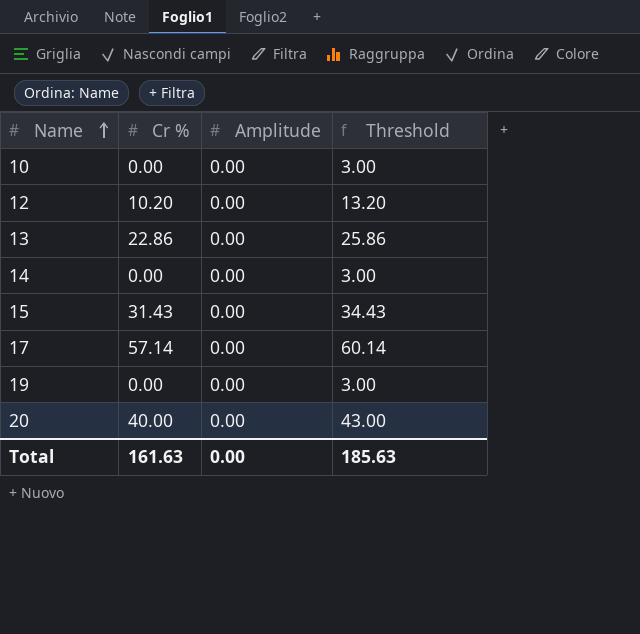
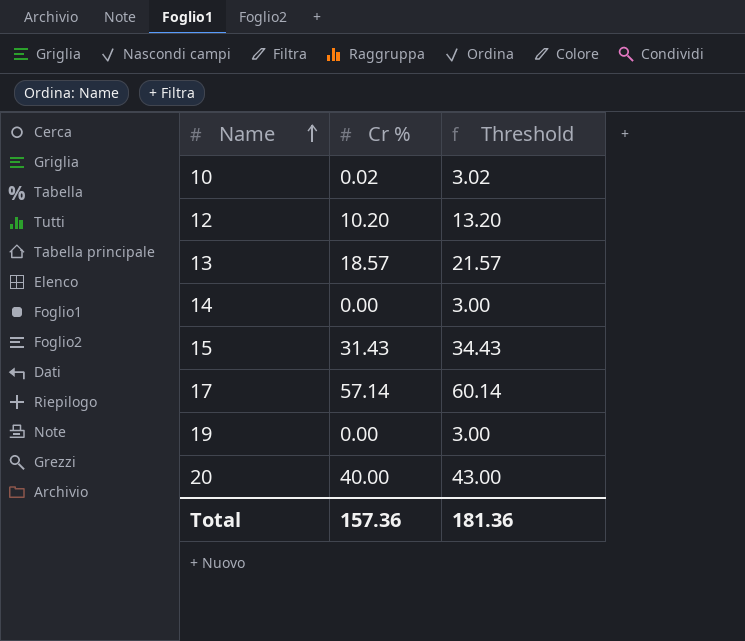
column Amplitude | position: 3 -> none
10 | Cr %: 0.00 -> 0.02
10 | Threshold: 3.00 -> 3.02
13 | Cr %: 22.86 -> 18.57
13 | Threshold: 25.86 -> 21.57
Total | Cr %: 161.63 -> 157.36
Total | Threshold: 185.63 -> 181.36

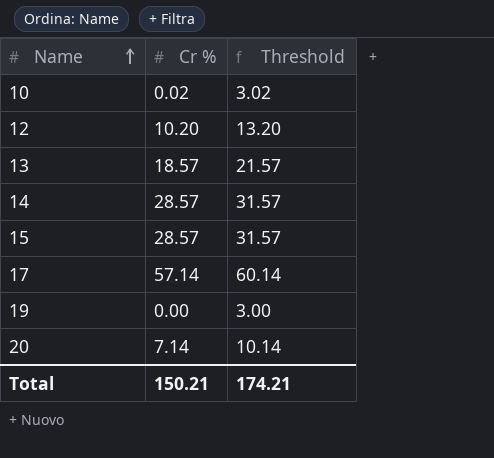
14 | Cr %: 0.00 -> 28.57
14 | Threshold: 3.00 -> 31.57
15 | Cr %: 31.43 -> 28.57
15 | Threshold: 34.43 -> 31.57
20 | Cr %: 40.00 -> 7.14
20 | Threshold: 43.00 -> 10.14
Total | Cr %: 157.36 -> 150.21
Total | Threshold: 181.36 -> 174.21

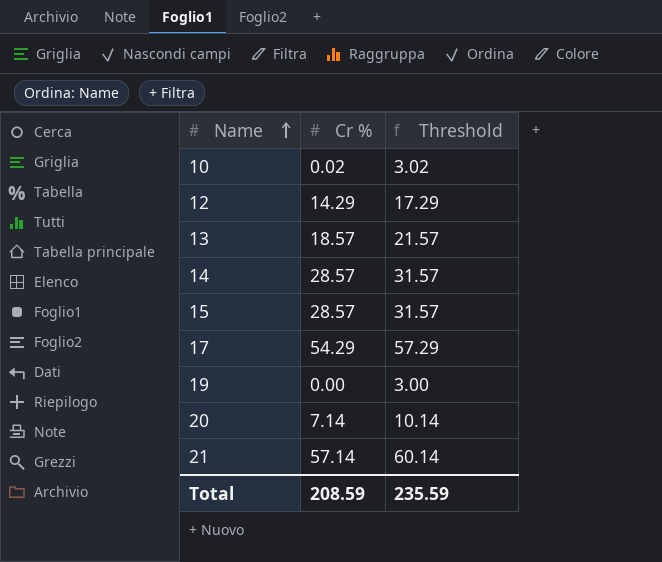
12 | Cr %: 10.20 -> 14.29
12 | Threshold: 13.20 -> 17.29
17 | Cr %: 57.14 -> 54.29
17 | Threshold: 60.14 -> 57.29
row 21: none -> 57.14 | 60.14
Total | Cr %: 150.21 -> 208.59
Total | Threshold: 174.21 -> 235.59

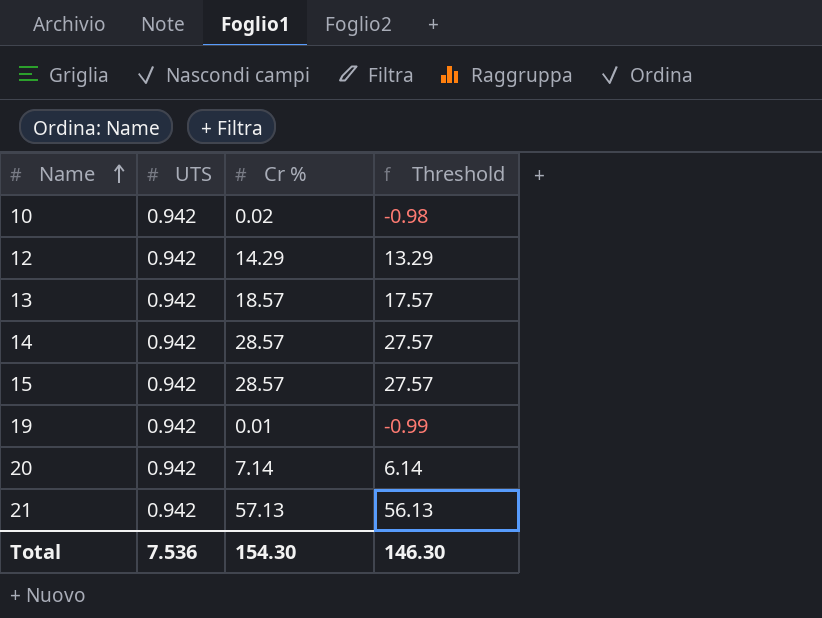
column UTS | position: none -> 2
column Threshold | formula: [Cr %] + 3 -> [Cr %] - 1
row 17: 54.29 | 57.29 -> none
19 | Cr %: 0.00 -> 0.01
21 | Cr %: 57.14 -> 57.13
Total | Cr %: 208.59 -> 154.30
Total | Threshold: 235.59 -> 146.30

